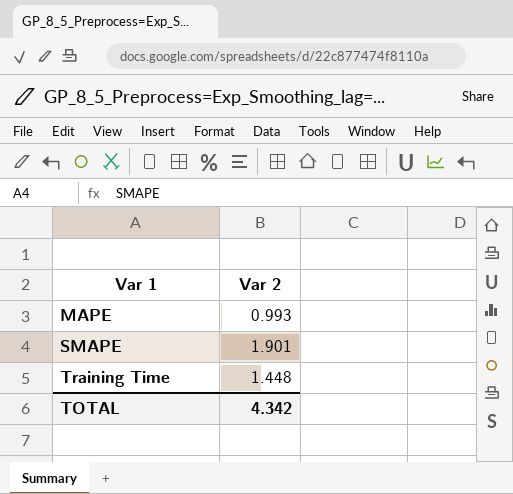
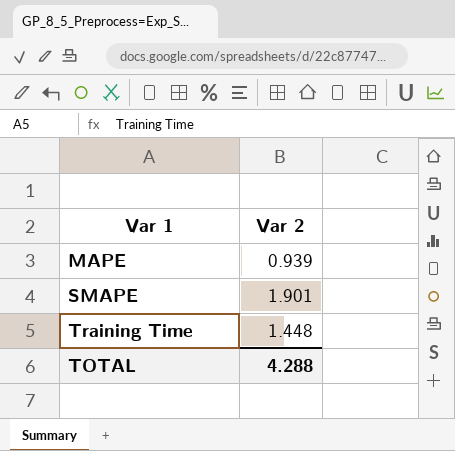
MAPE | Var 2: 0.993 -> 0.939
TOTAL | Var 2: 4.342 -> 4.288

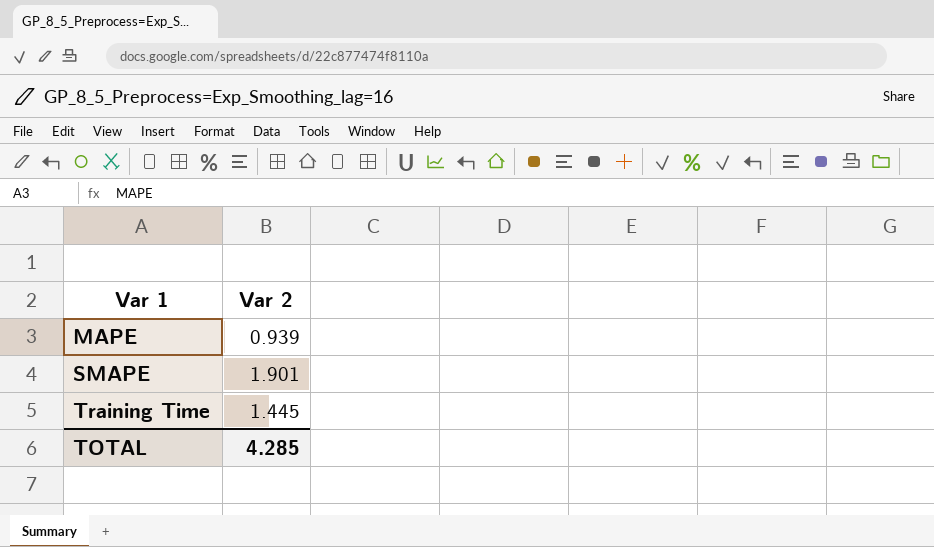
Training Time | Var 2: 1.448 -> 1.445
TOTAL | Var 2: 4.288 -> 4.285

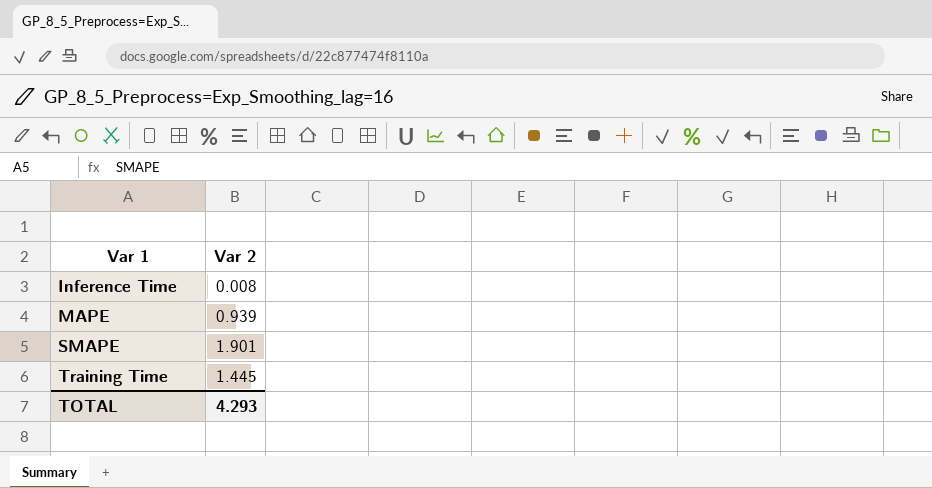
row Inference Time: none -> 0.008
TOTAL | Var 2: 4.285 -> 4.293

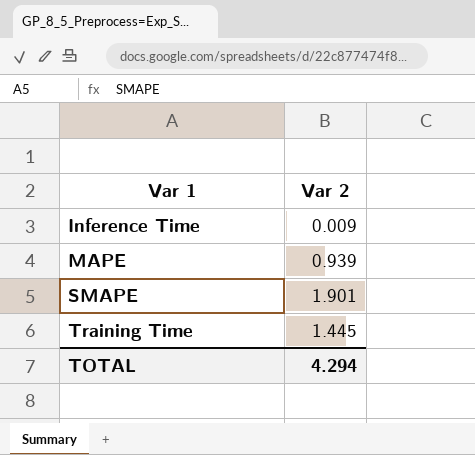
Inference Time | Var 2: 0.008 -> 0.009
TOTAL | Var 2: 4.293 -> 4.294

